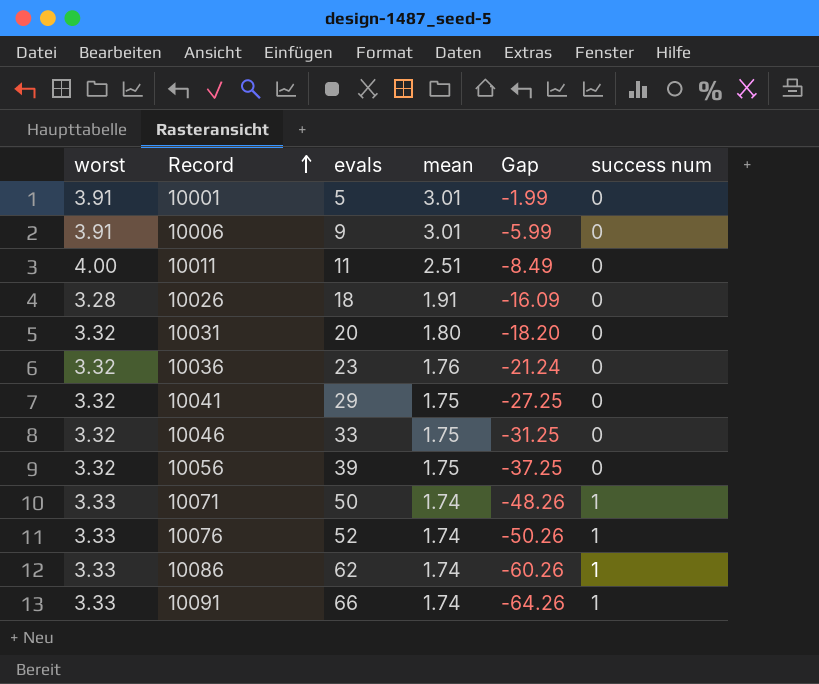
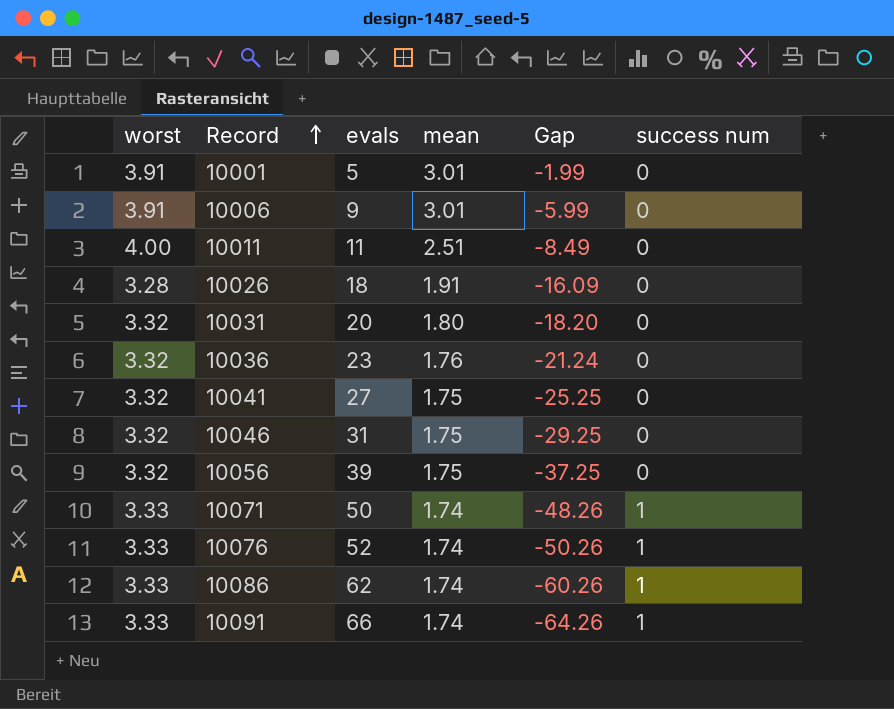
10041 | evals: 29 -> 27
10041 | Gap: -27.25 -> -25.25
10046 | evals: 33 -> 31
10046 | Gap: -31.25 -> -29.25

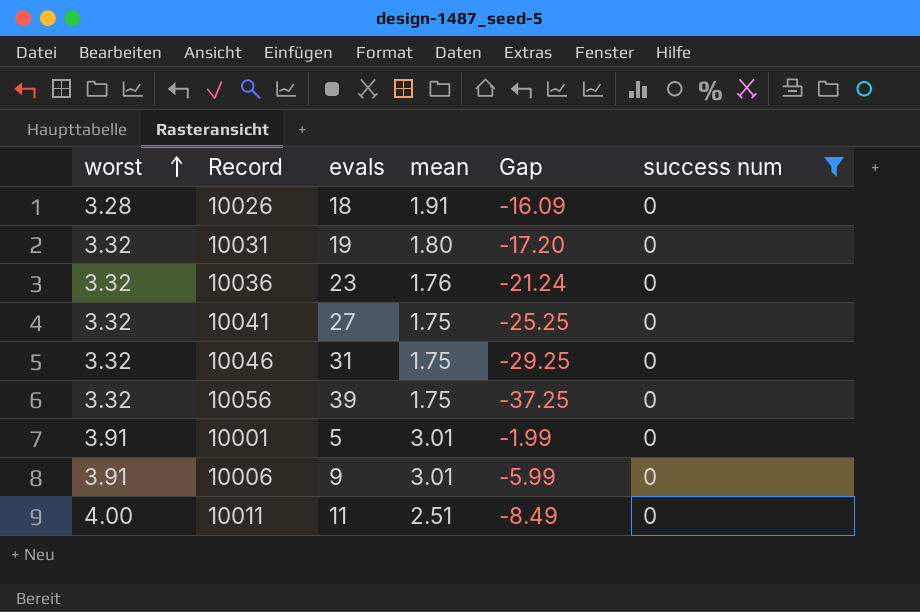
filter: none -> success num = 0
row order: Record ascending -> worst ascending
10031 | evals: 20 -> 19
10031 | Gap: -18.20 -> -17.20

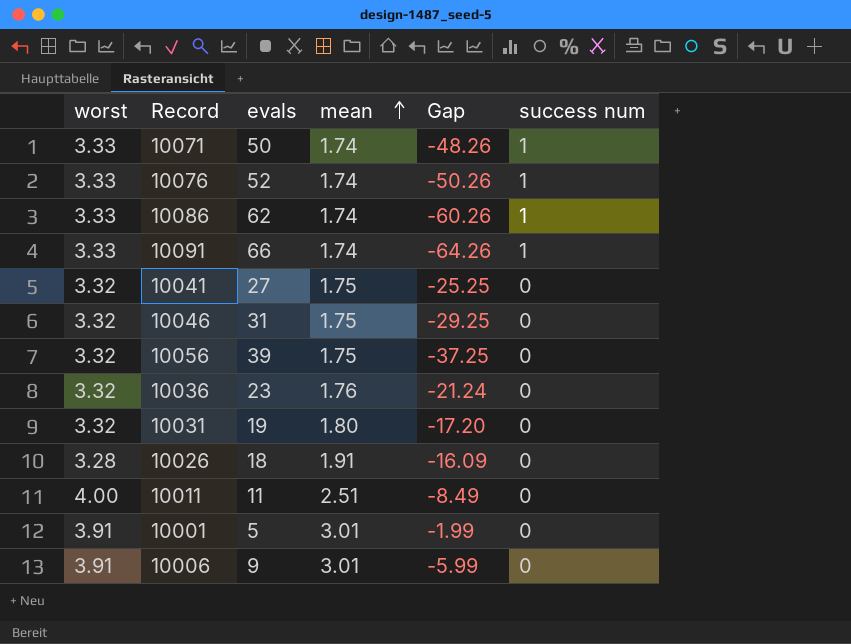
filter: success num = 0 -> none
row order: worst ascending -> mean ascending

